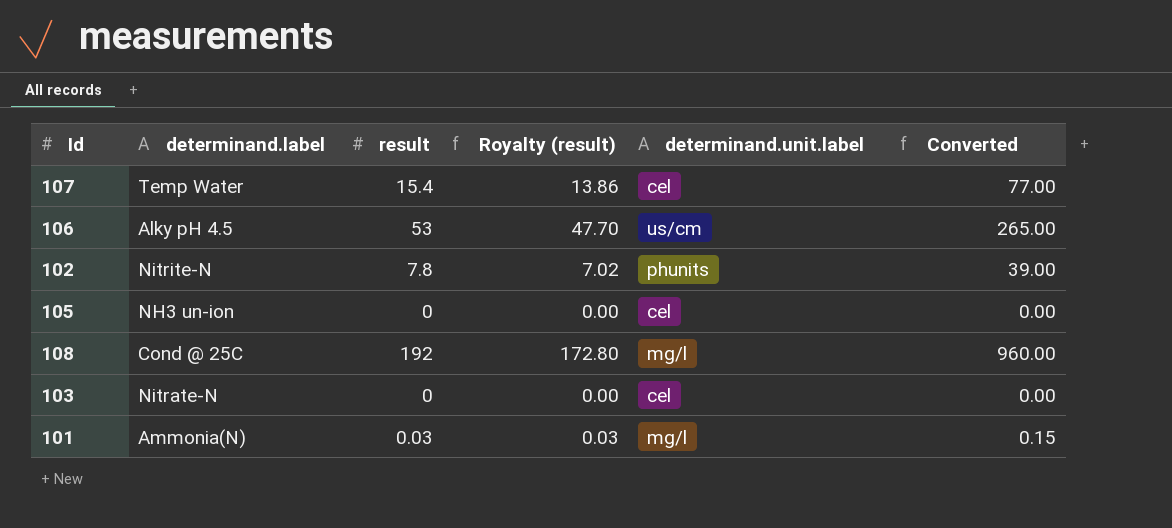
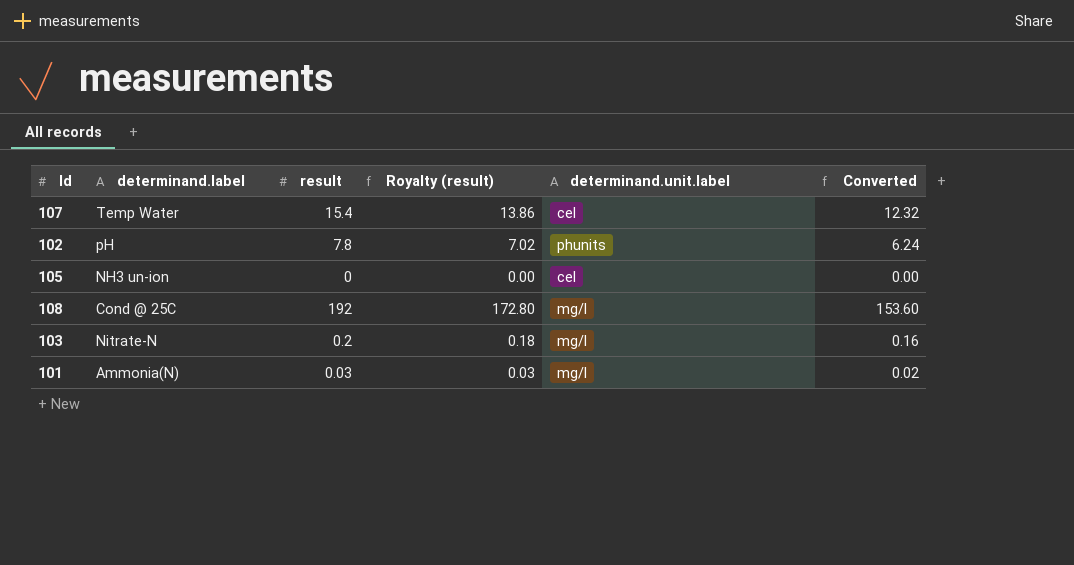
column Converted | formula: [result] * 5 -> [result] * 0.8
row 106: Alky pH 4.5 | 53 | 47.70 | us/cm | 265.00 -> none
102 | determinand.label: Nitrite-N -> pH
103 | result: 0 -> 0.2
103 | Royalty (result): 0.00 -> 0.18
103 | determinand.unit.label: cel -> mg/l

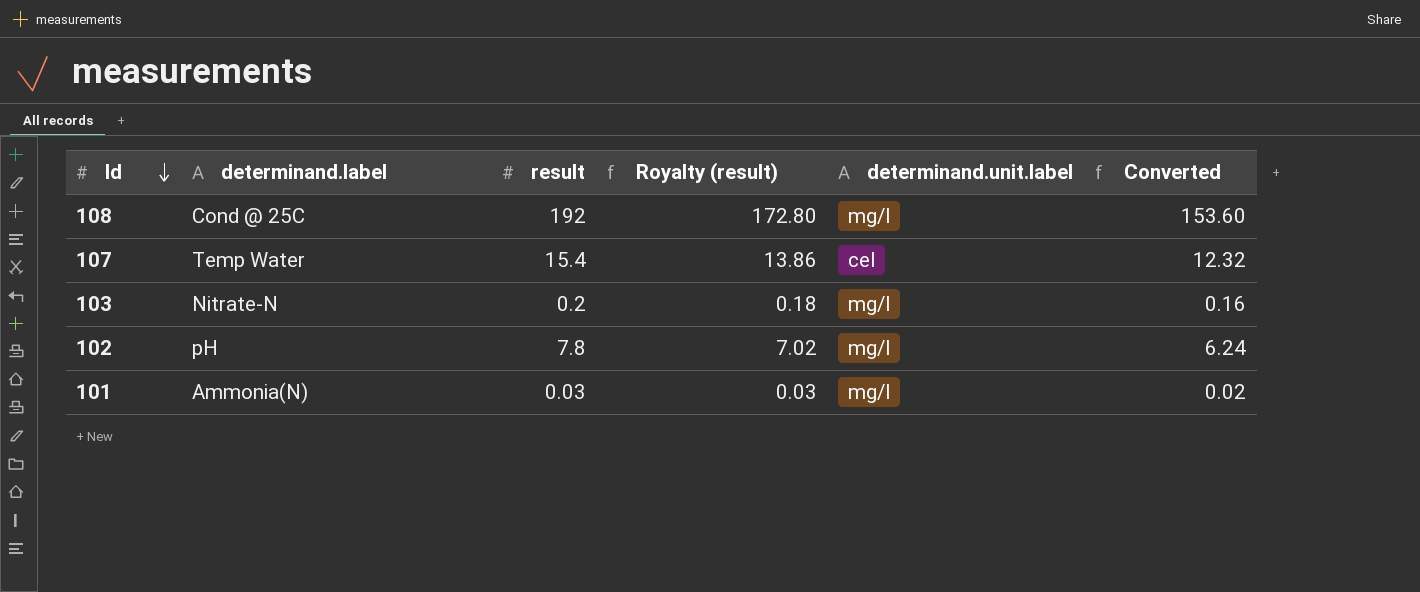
row order: none -> Id descending
row 105: NH3 un-ion | 0 | 0.00 | cel | 0.00 -> none
102 | determinand.unit.label: phunits -> mg/l

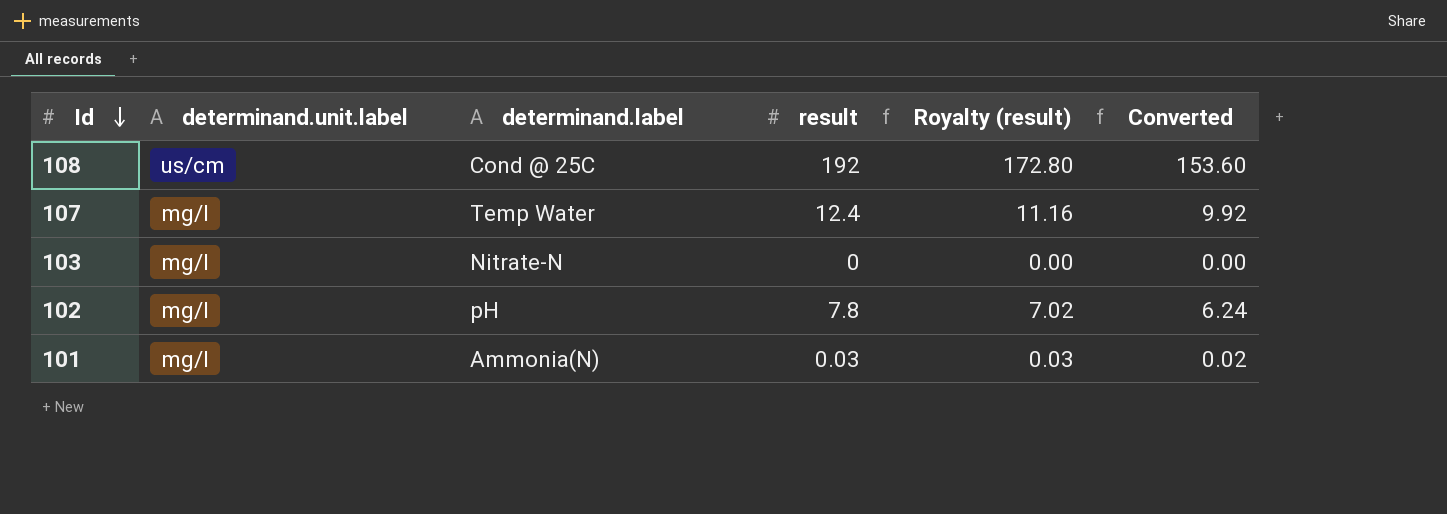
column determinand.unit.label | position: 5 -> 2
108 | determinand.unit.label: mg/l -> us/cm
107 | determinand.unit.label: cel -> mg/l
107 | result: 15.4 -> 12.4
107 | Royalty (result): 13.86 -> 11.16
107 | Converted: 12.32 -> 9.92
103 | result: 0.2 -> 0
103 | Royalty (result): 0.18 -> 0.00
103 | Converted: 0.16 -> 0.00

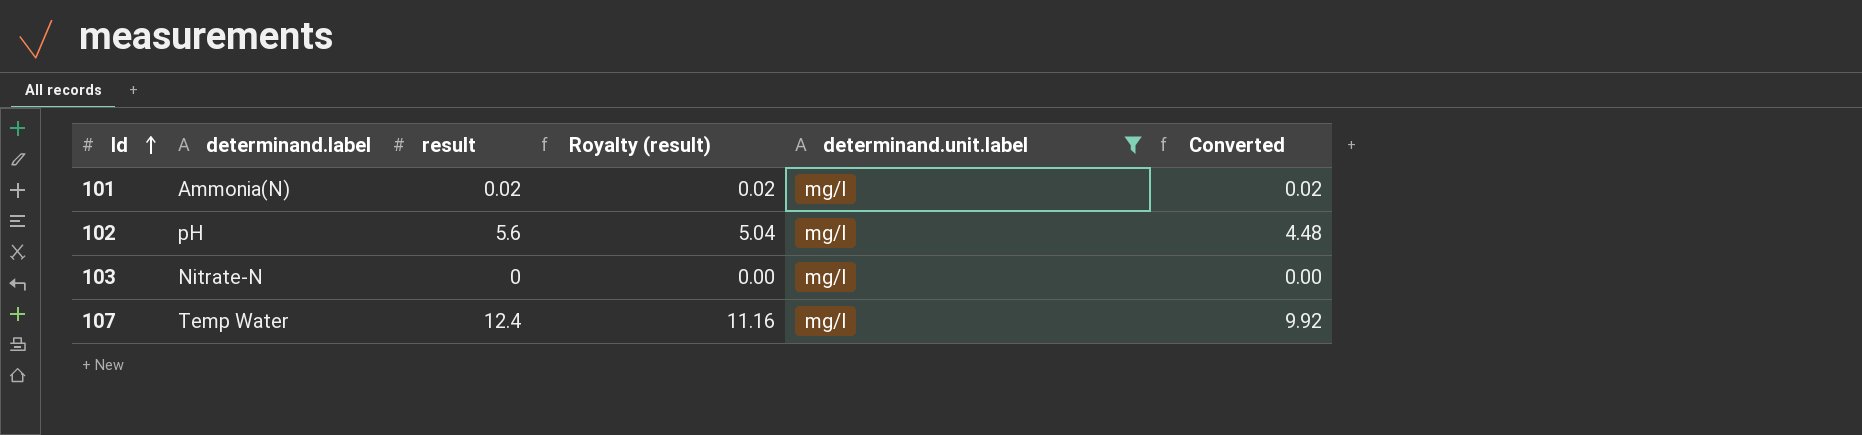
filter: none -> determinand.unit.label = mg/l
row order: Id descending -> Id ascending
column determinand.unit.label | position: 2 -> 5
101 | result: 0.03 -> 0.02
101 | Royalty (result): 0.03 -> 0.02
102 | result: 7.8 -> 5.6
102 | Royalty (result): 7.02 -> 5.04
102 | Converted: 6.24 -> 4.48

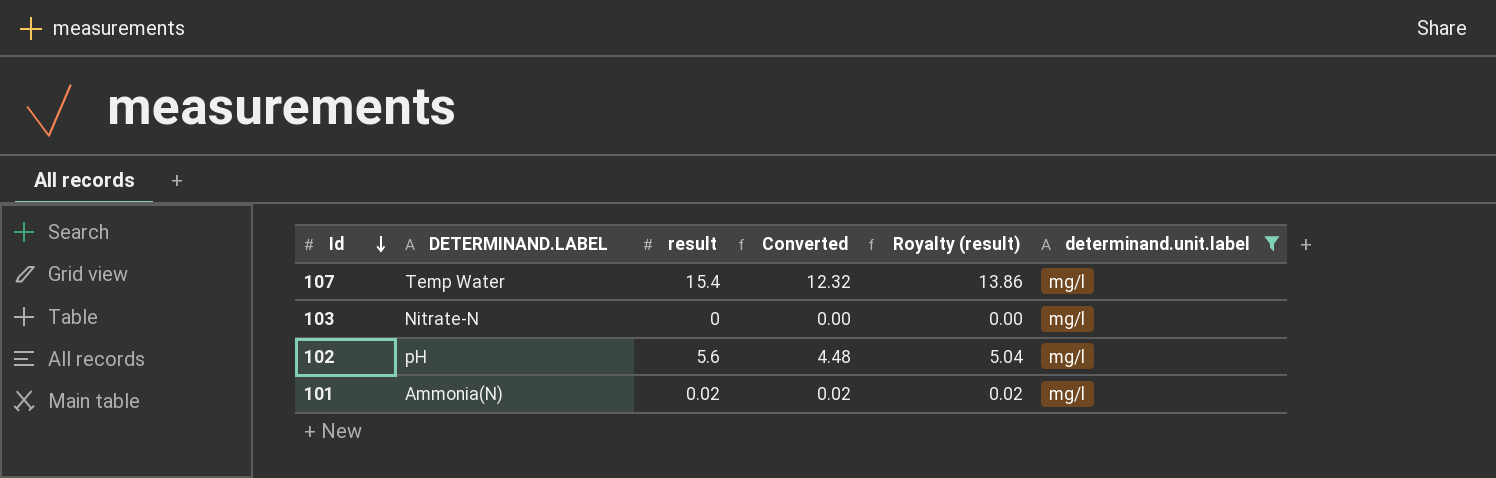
row order: Id ascending -> Id descending
column name: determinand.label -> DETERMINAND.LABEL
column Converted | position: 6 -> 4
107 | result: 12.4 -> 15.4
107 | Converted: 9.92 -> 12.32
107 | Royalty (result): 11.16 -> 13.86

